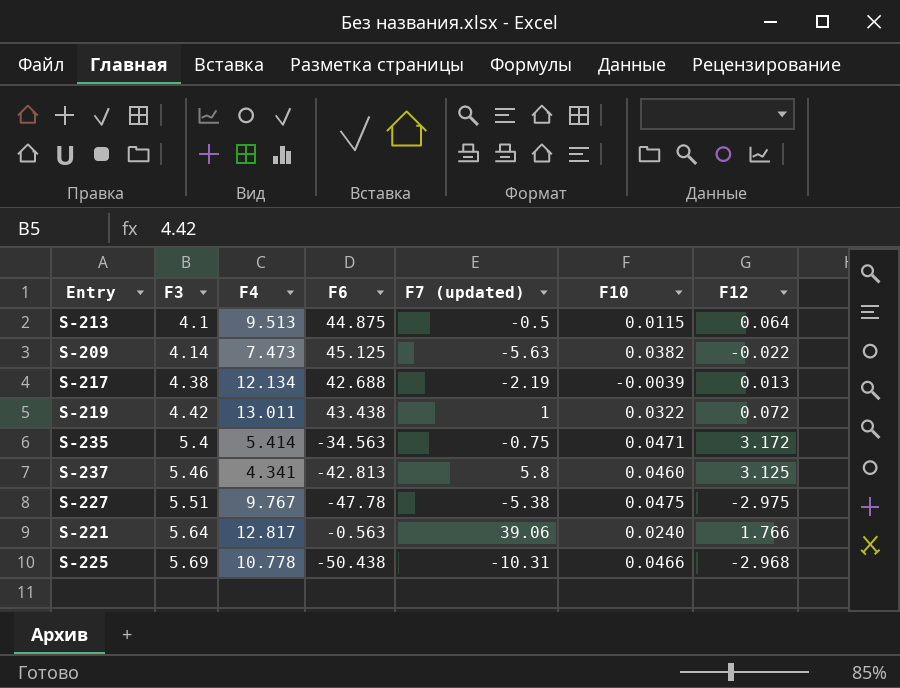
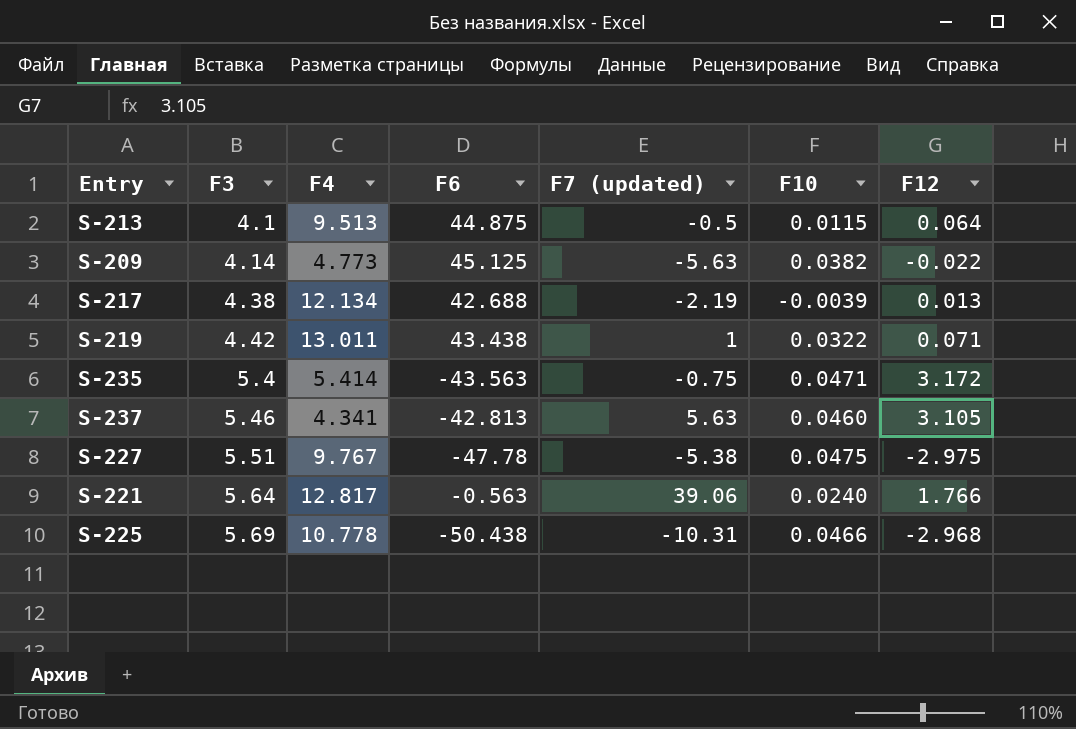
S-209 | F4: 7.473 -> 4.773
S-219 | F12: 0.072 -> 0.071
S-235 | F6: -34.563 -> -43.563
S-237 | F7 (updated): 5.8 -> 5.63
S-237 | F12: 3.125 -> 3.105

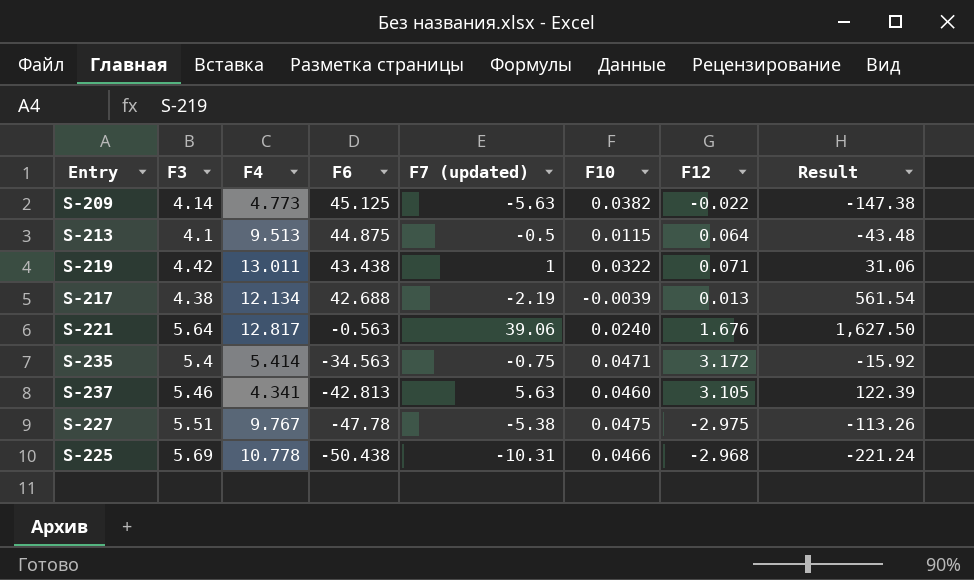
row order: F3 ascending -> F6 descending
column Result | formula: none -> [F7 (updated)] / [F10]
S-221 | F12: 1.766 -> 1.676
S-235 | F6: -43.563 -> -34.563

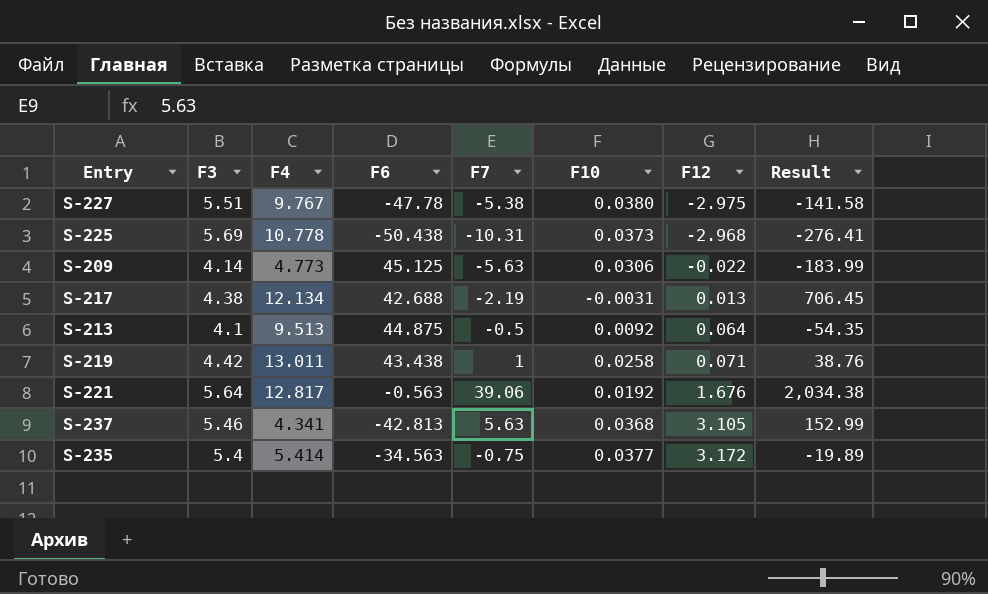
row order: F6 descending -> F12 ascending
column name: F7 (updated) -> F7
S-227 | F10: 0.0475 -> 0.0380
S-227 | Result: -113.26 -> -141.58
S-225 | F10: 0.0466 -> 0.0373
S-225 | Result: -221.24 -> -276.41
S-209 | F10: 0.0382 -> 0.0306
S-209 | Result: -147.38 -> -183.99
S-217 | F10: -0.0039 -> -0.0031
S-217 | Result: 561.54 -> 706.45
S-213 | F10: 0.0115 -> 0.0092
S-213 | Result: -43.48 -> -54.35
S-219 | F10: 0.0322 -> 0.0258
S-219 | Result: 31.06 -> 38.76
S-221 | F10: 0.0240 -> 0.0192
S-221 | Result: 1,627.50 -> 2,034.38
S-237 | F10: 0.0460 -> 0.0368
S-237 | Result: 122.39 -> 152.99
S-235 | F10: 0.0471 -> 0.0377
S-235 | Result: -15.92 -> -19.89

